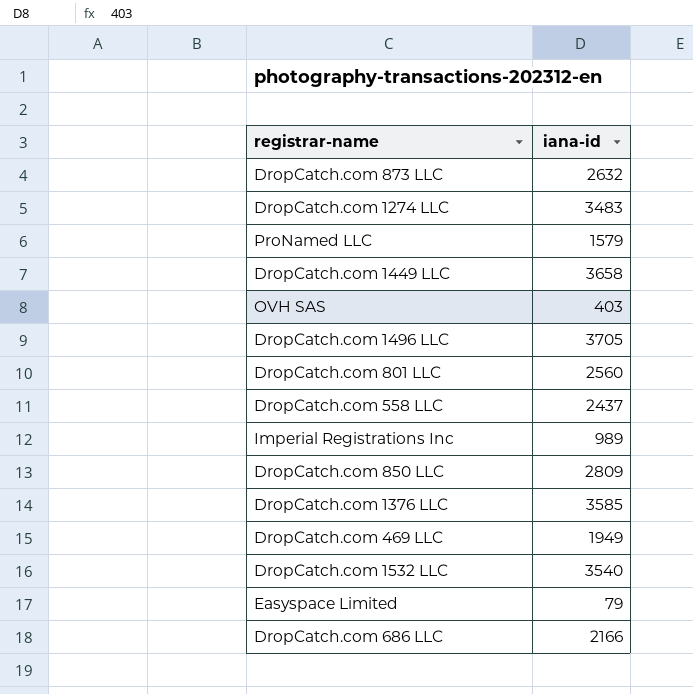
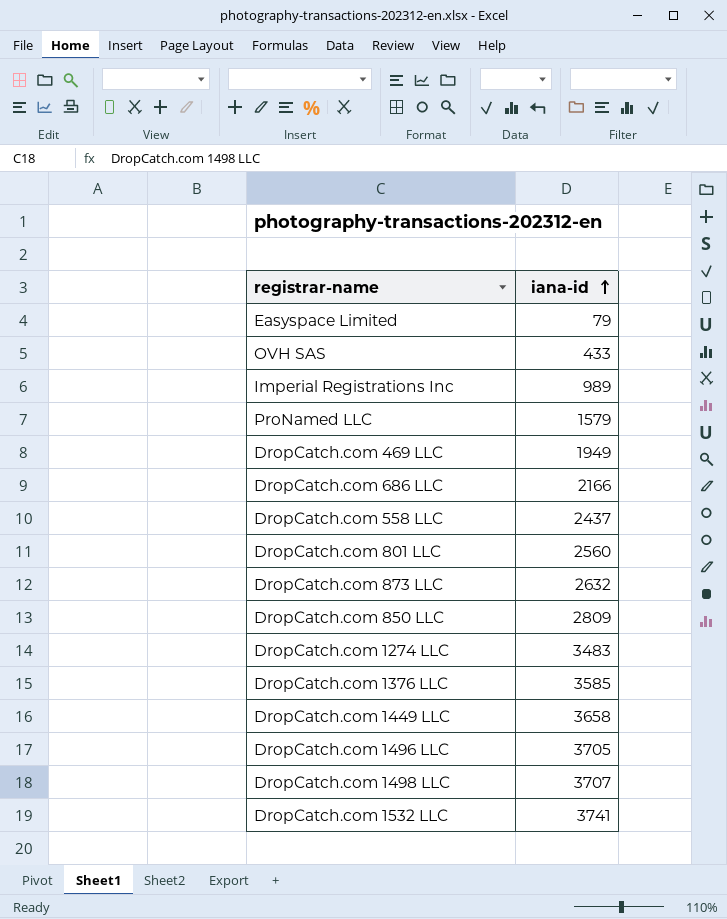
row order: none -> iana-id ascending
OVH SAS | iana-id: 403 -> 433
row DropCatch.com 1498 LLC: none -> 3707
DropCatch.com 1532 LLC | iana-id: 3540 -> 3741

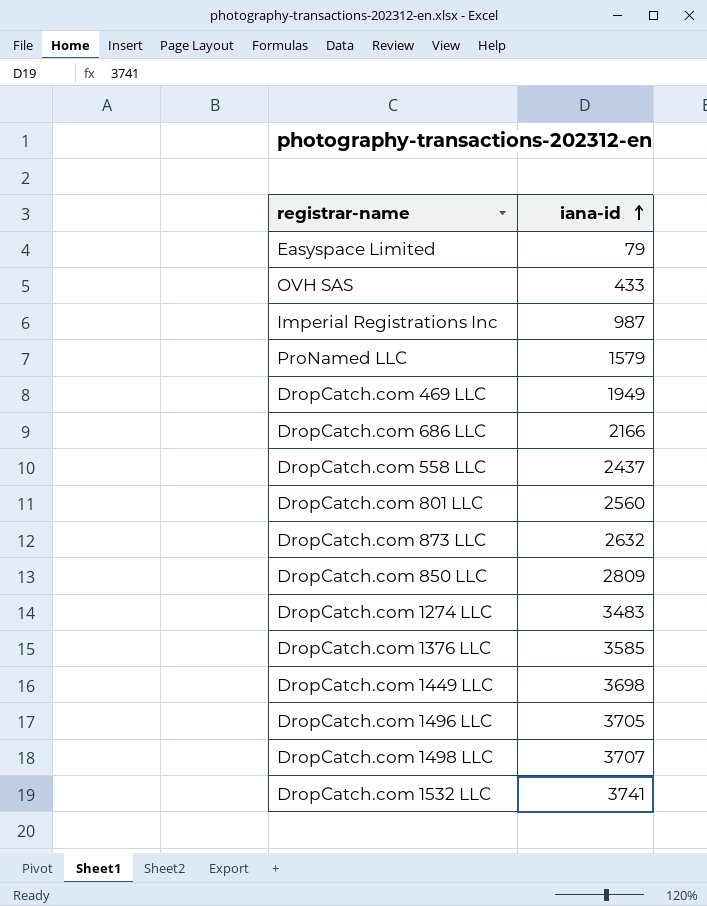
Imperial Registrations Inc | iana-id: 989 -> 987
DropCatch.com 1449 LLC | iana-id: 3658 -> 3698

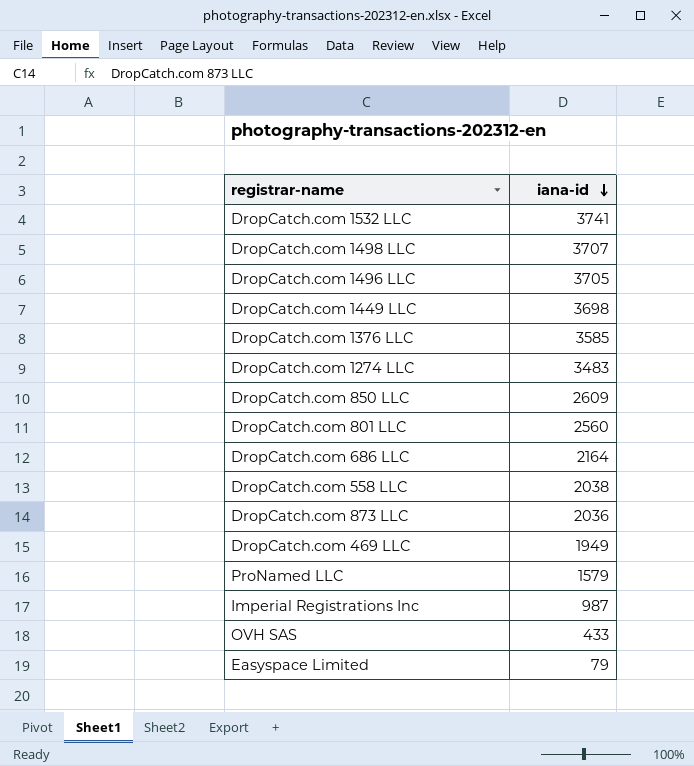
row order: iana-id ascending -> iana-id descending
DropCatch.com 850 LLC | iana-id: 2809 -> 2609
DropCatch.com 686 LLC | iana-id: 2166 -> 2164
DropCatch.com 558 LLC | iana-id: 2437 -> 2038
DropCatch.com 873 LLC | iana-id: 2632 -> 2036

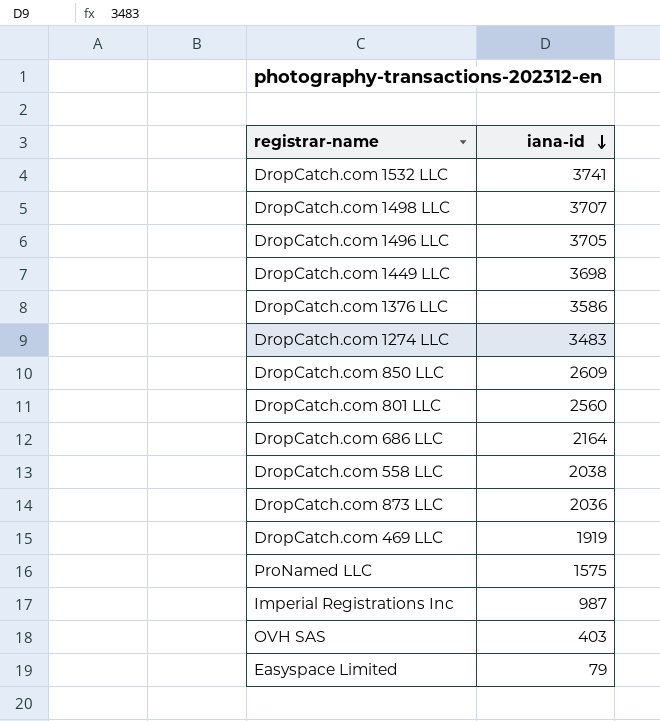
DropCatch.com 1376 LLC | iana-id: 3585 -> 3586
DropCatch.com 469 LLC | iana-id: 1949 -> 1919
ProNamed LLC | iana-id: 1579 -> 1575
OVH SAS | iana-id: 433 -> 403

